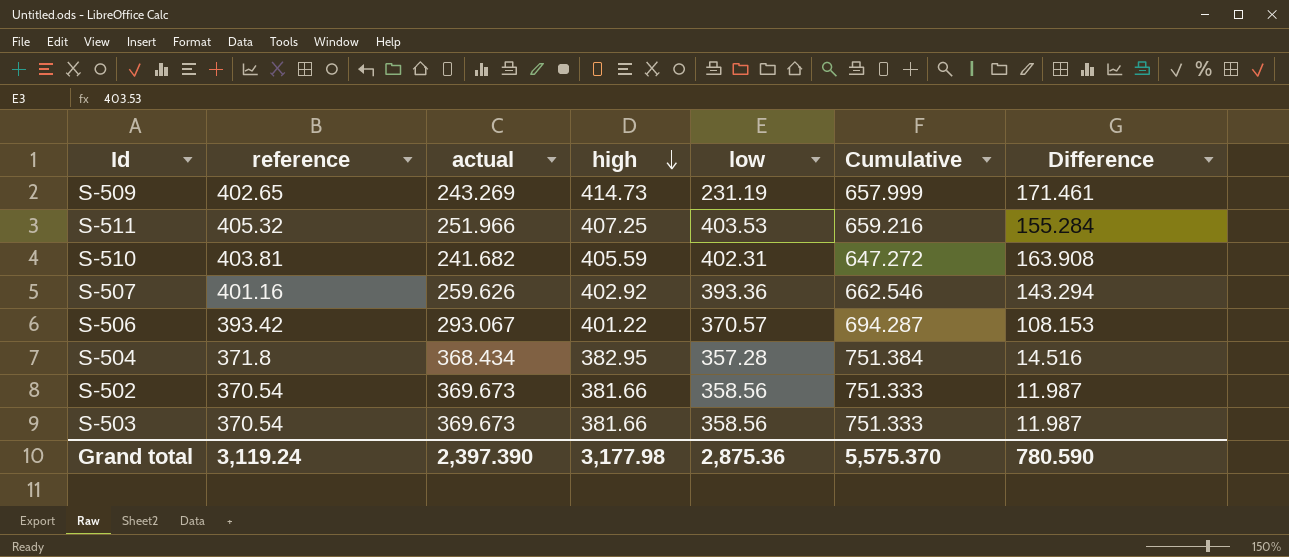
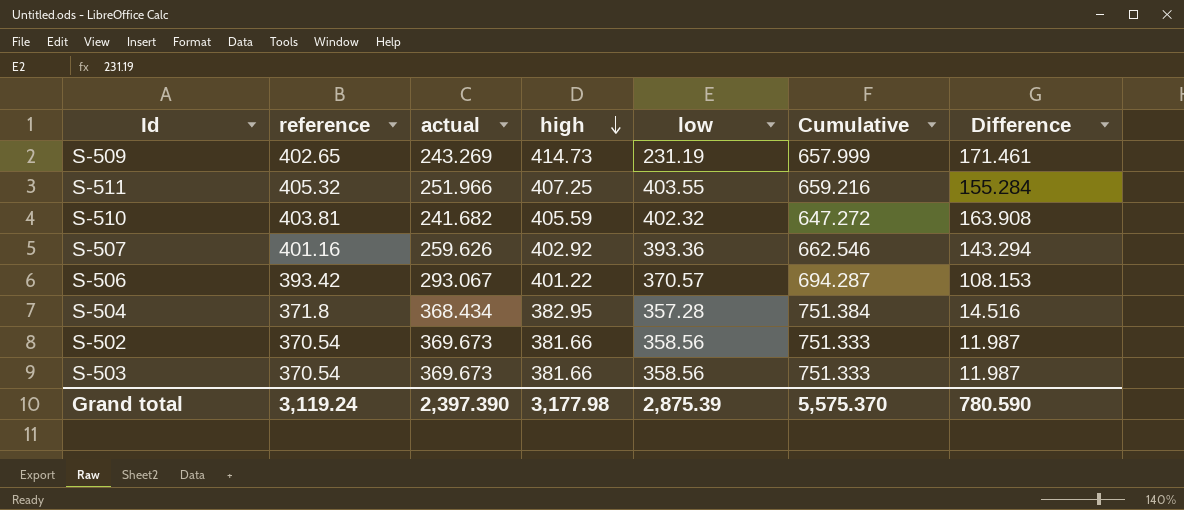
S-511 | low: 403.53 -> 403.55
S-510 | low: 402.31 -> 402.32
Grand total | low: 2,875.36 -> 2,875.39

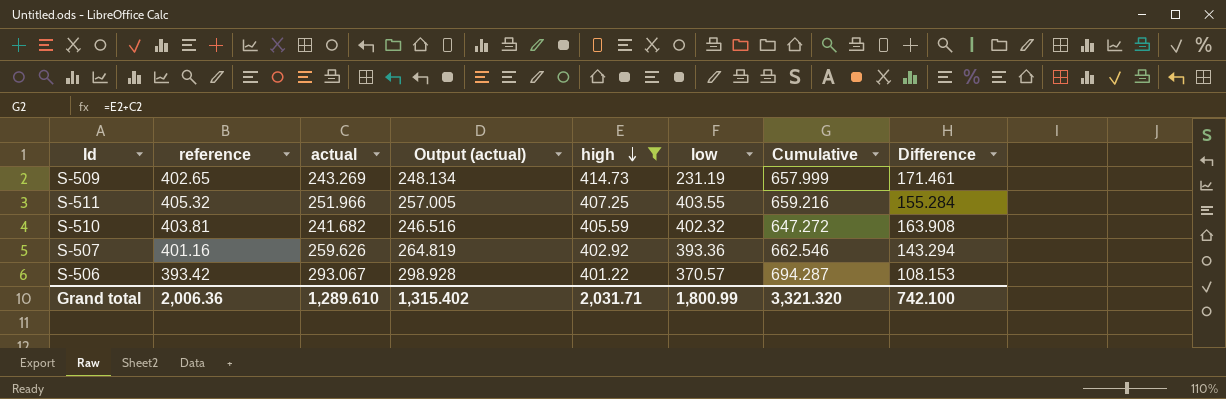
filter: none -> high >= 401.22
column Output (actual) | formula: none -> [actual] * 1.02
Grand total | reference: 3,119.24 -> 2,006.36
Grand total | actual: 2,397.390 -> 1,289.610
Grand total | high: 3,177.98 -> 2,031.71
Grand total | low: 2,875.39 -> 1,800.99
Grand total | Cumulative: 5,575.370 -> 3,321.320
Grand total | Difference: 780.590 -> 742.100

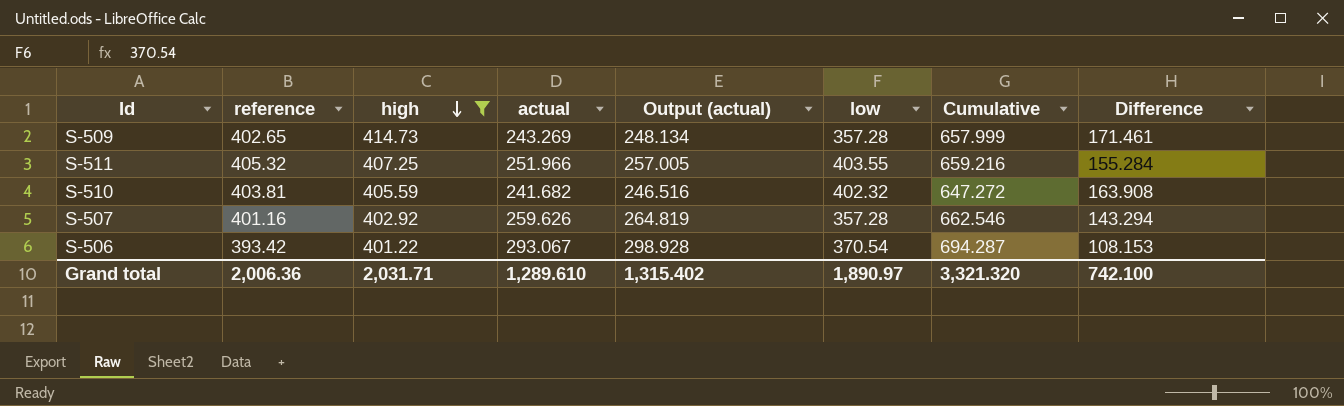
column high | position: 5 -> 3
S-509 | low: 231.19 -> 357.28
S-507 | low: 393.36 -> 357.28
S-506 | low: 370.57 -> 370.54
Grand total | low: 1,800.99 -> 1,890.97

